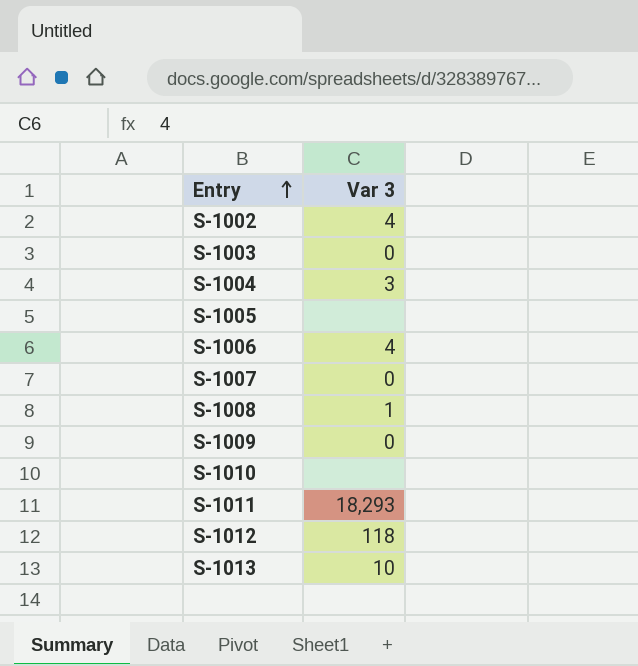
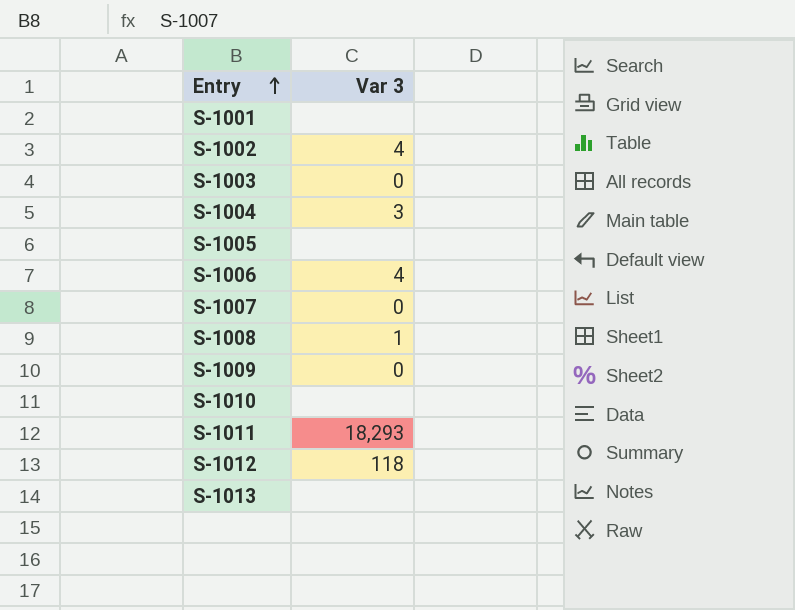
row S-1001: none -> none
S-1013 | Var 3: 10 -> none

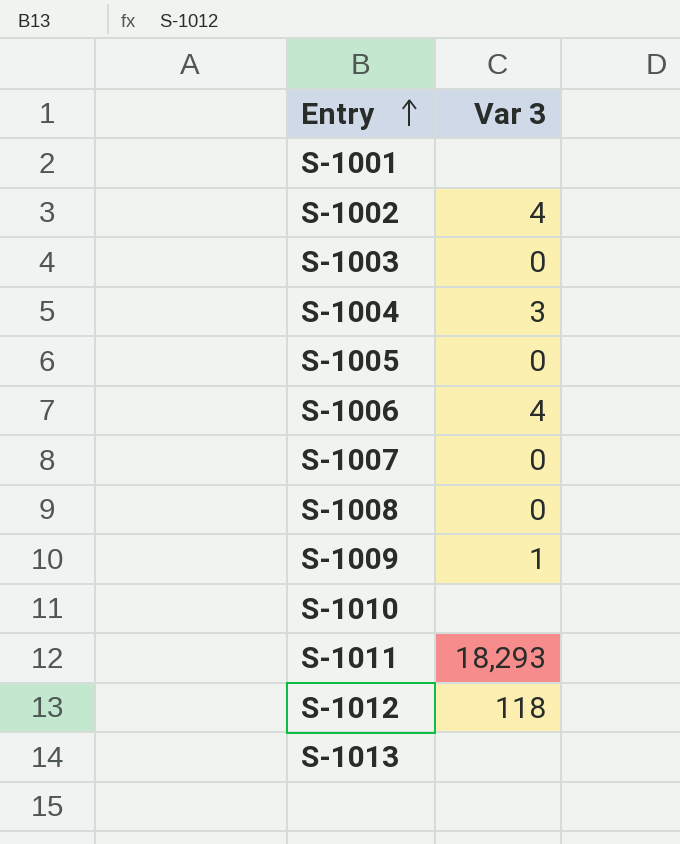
S-1005 | Var 3: none -> 0
S-1008 | Var 3: 1 -> 0
S-1009 | Var 3: 0 -> 1

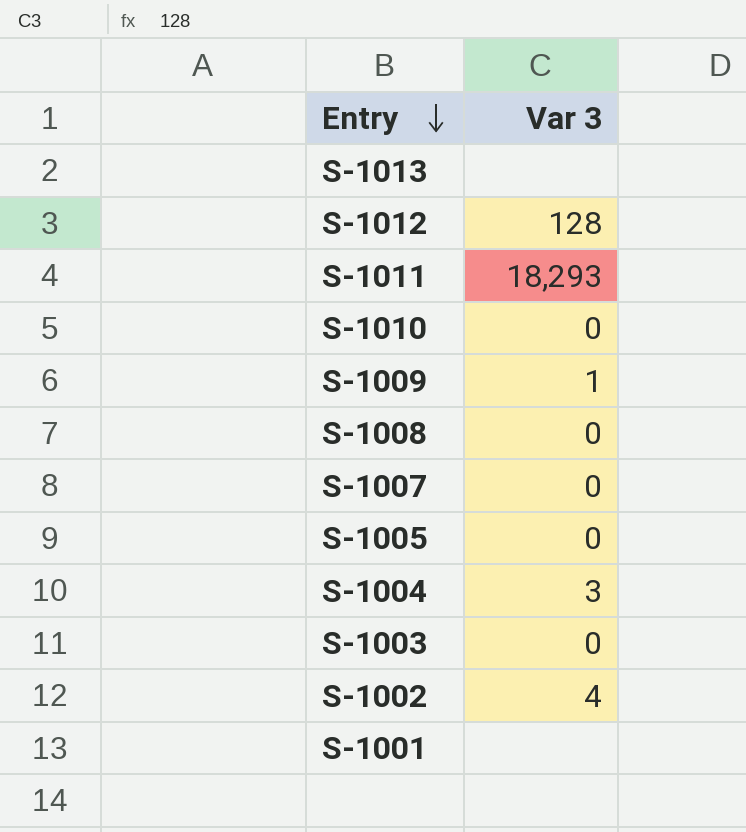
row order: Entry ascending -> Entry descending
row S-1006: 4 -> none
S-1012 | Var 3: 118 -> 128
S-1010 | Var 3: none -> 0

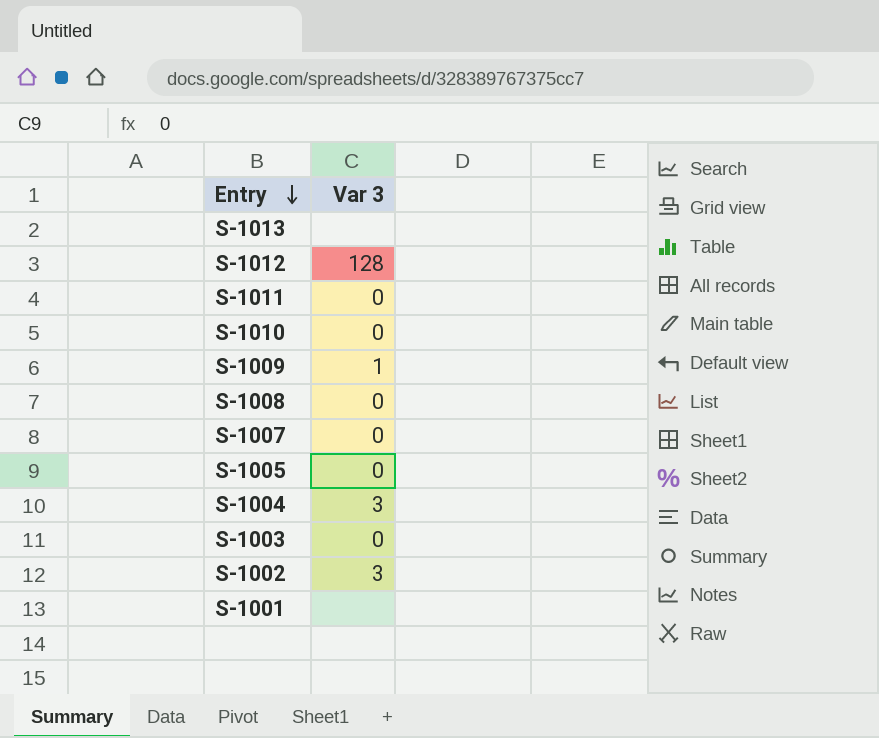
S-1011 | Var 3: 18,293 -> 0
S-1002 | Var 3: 4 -> 3

